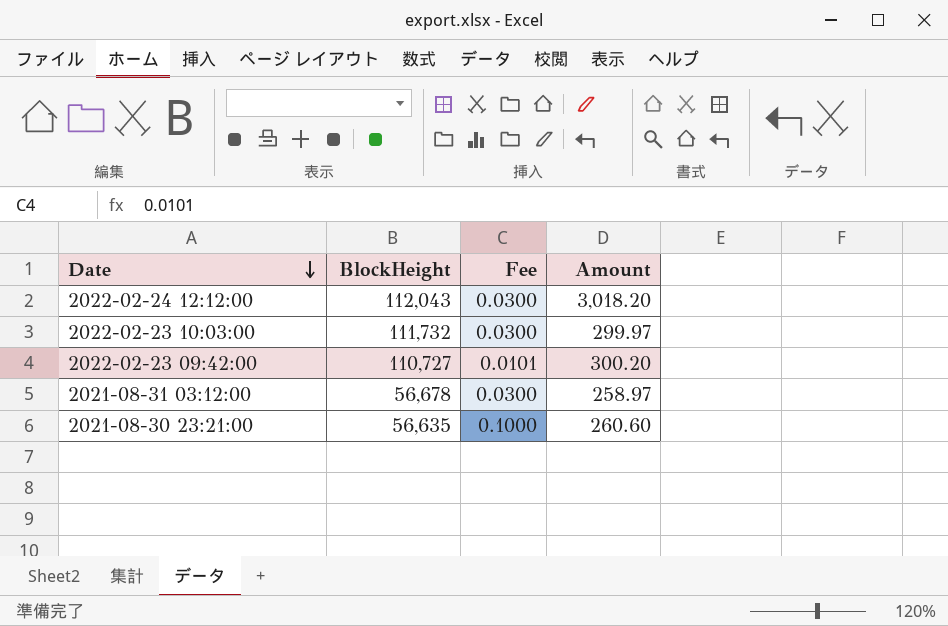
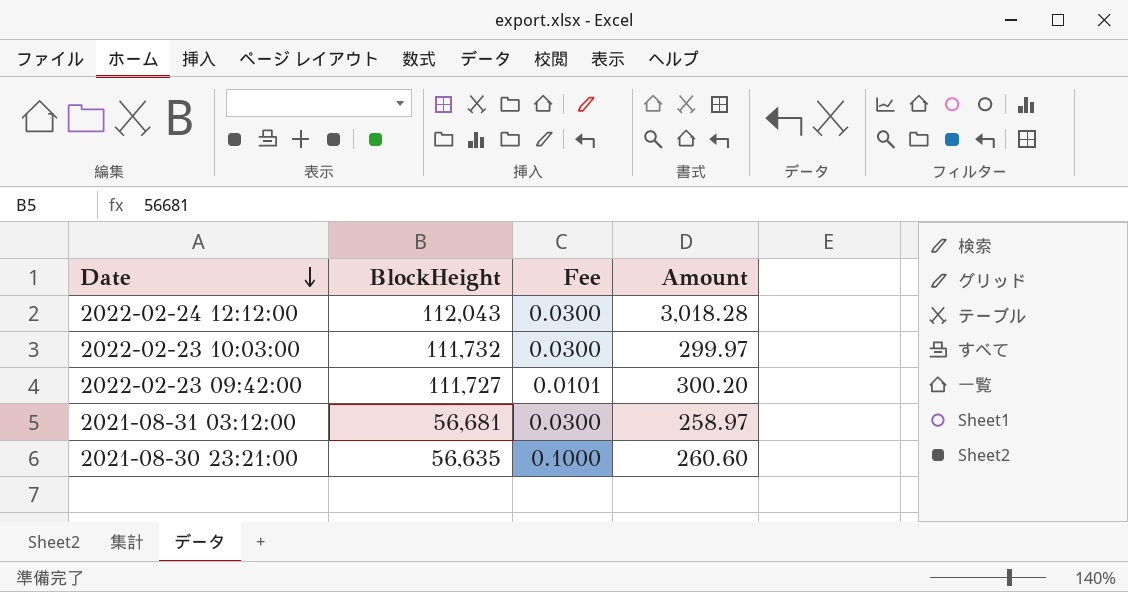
2022-02-24 12:12:00 | Amount: 3,018.20 -> 3,018.28
2022-02-23 09:42:00 | BlockHeight: 110,727 -> 111,727
2021-08-31 03:12:00 | BlockHeight: 56,678 -> 56,681

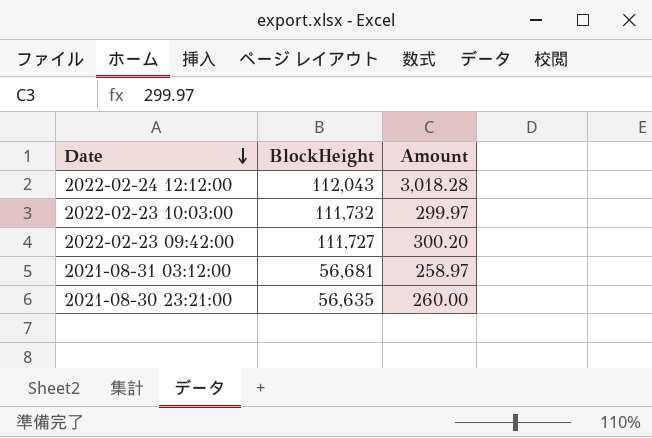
column Fee | position: 3 -> none
2021-08-30 23:21:00 | Amount: 260.60 -> 260.00

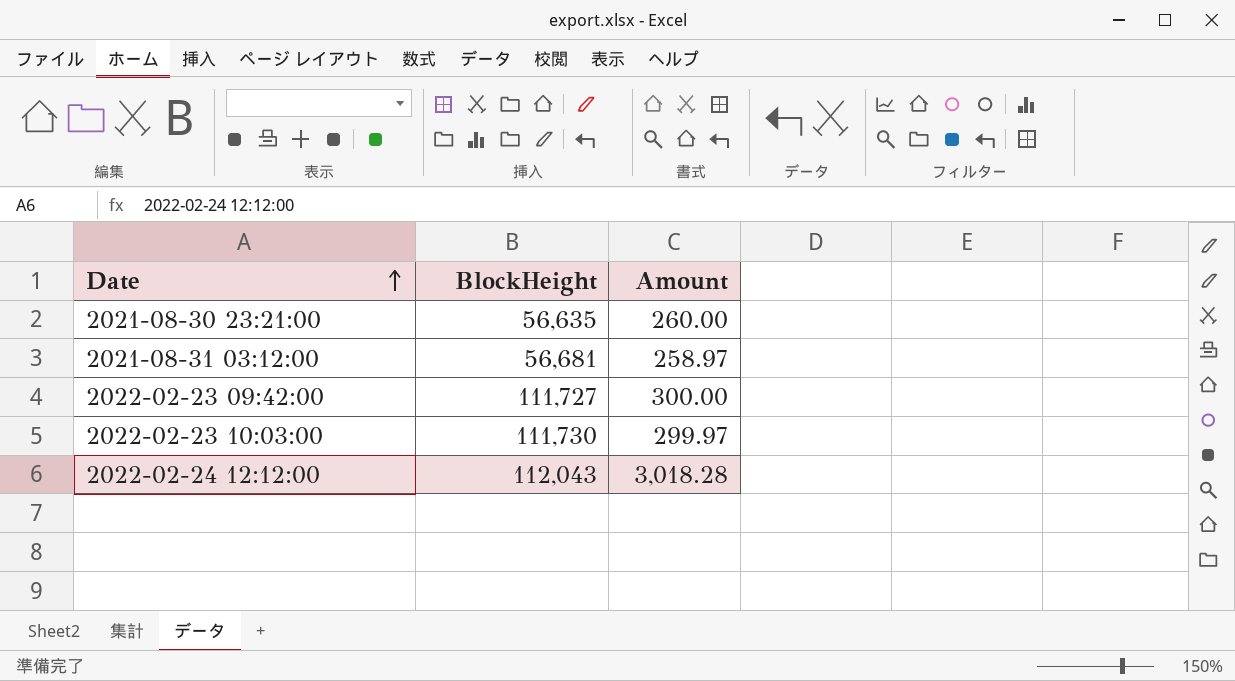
row order: Date descending -> Date ascending
2022-02-23 09:42:00 | Amount: 300.20 -> 300.00
2022-02-23 10:03:00 | BlockHeight: 111,732 -> 111,730

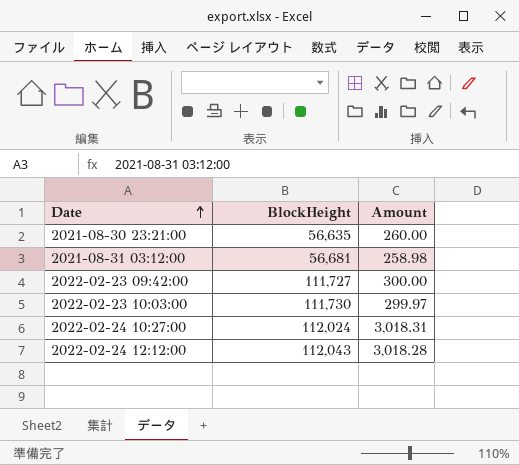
2021-08-31 03:12:00 | Amount: 258.97 -> 258.98
row 2022-02-24 10:27:00: none -> 112,024 | 3,018.31

